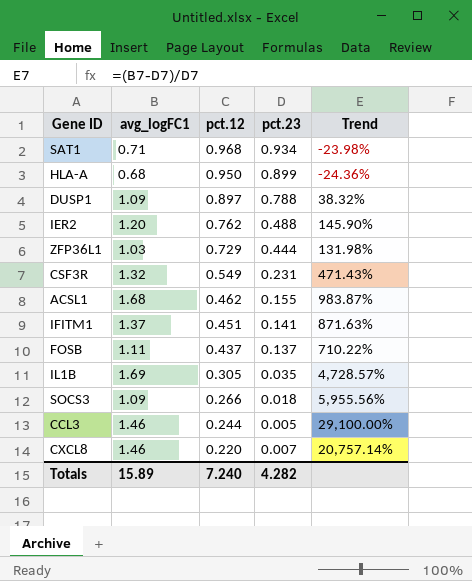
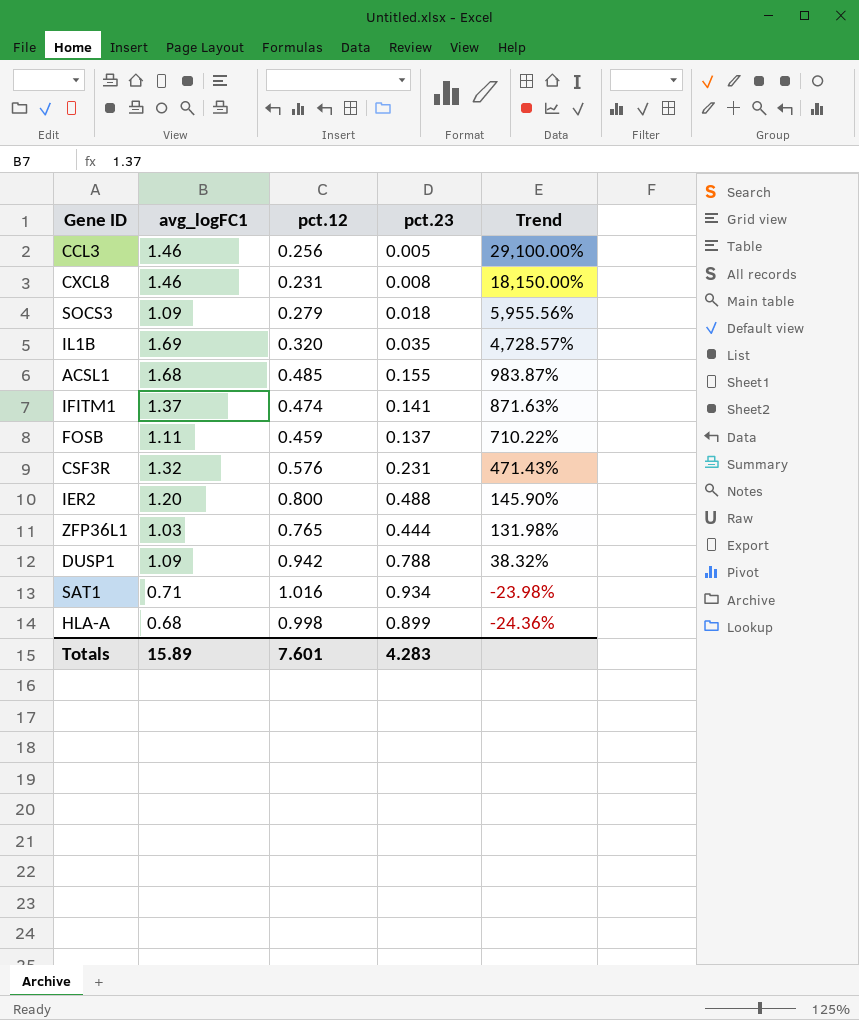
row order: pct.12 descending -> Trend descending
CCL3 | pct.12: 0.244 -> 0.256
CXCL8 | pct.12: 0.220 -> 0.231
CXCL8 | pct.23: 0.007 -> 0.008
CXCL8 | Trend: 20,757.14% -> 18,150.00%
SOCS3 | pct.12: 0.266 -> 0.279
IL1B | pct.12: 0.305 -> 0.320
ACSL1 | pct.12: 0.462 -> 0.485
IFITM1 | pct.12: 0.451 -> 0.474
FOSB | pct.12: 0.437 -> 0.459
CSF3R | pct.12: 0.549 -> 0.576
IER2 | pct.12: 0.762 -> 0.800
ZFP36L1 | pct.12: 0.729 -> 0.765
DUSP1 | pct.12: 0.897 -> 0.942
SAT1 | pct.12: 0.968 -> 1.016
HLA-A | pct.12: 0.950 -> 0.998
Totals | pct.12: 7.240 -> 7.601
Totals | pct.23: 4.282 -> 4.283

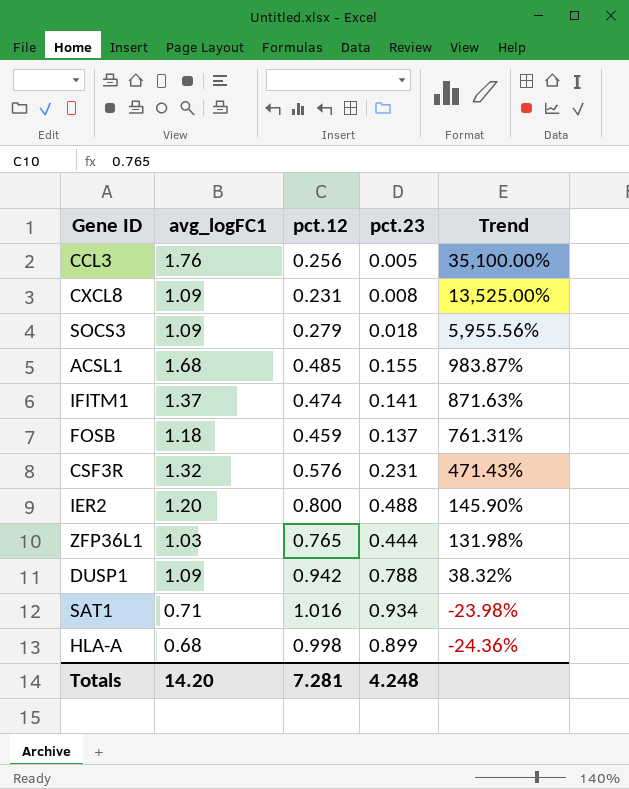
row IL1B: 1.69 | 0.320 | 0.035 | 4,728.57% -> none
CCL3 | avg_logFC1: 1.46 -> 1.76
CCL3 | Trend: 29,100.00% -> 35,100.00%
CXCL8 | avg_logFC1: 1.46 -> 1.09
CXCL8 | Trend: 18,150.00% -> 13,525.00%
FOSB | avg_logFC1: 1.11 -> 1.18
FOSB | Trend: 710.22% -> 761.31%
Totals | avg_logFC1: 15.89 -> 14.20
Totals | pct.12: 7.601 -> 7.281
Totals | pct.23: 4.283 -> 4.248

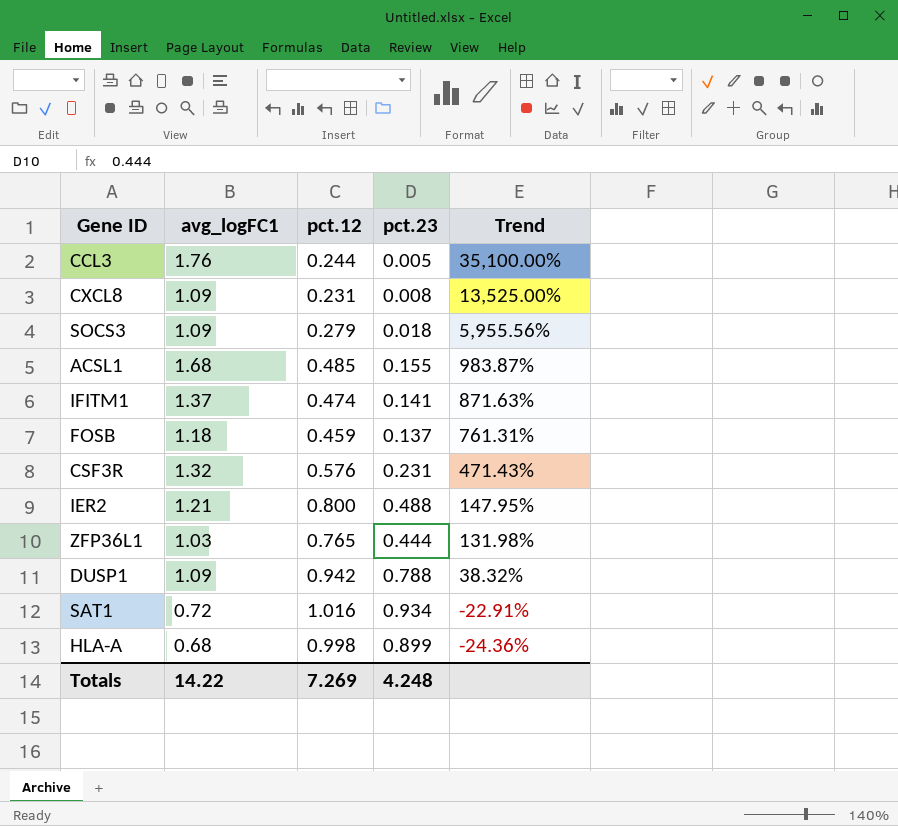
CCL3 | pct.12: 0.256 -> 0.244
IER2 | avg_logFC1: 1.20 -> 1.21
IER2 | Trend: 145.90% -> 147.95%
SAT1 | avg_logFC1: 0.71 -> 0.72
SAT1 | Trend: -23.98% -> -22.91%
Totals | avg_logFC1: 14.20 -> 14.22
Totals | pct.12: 7.281 -> 7.269

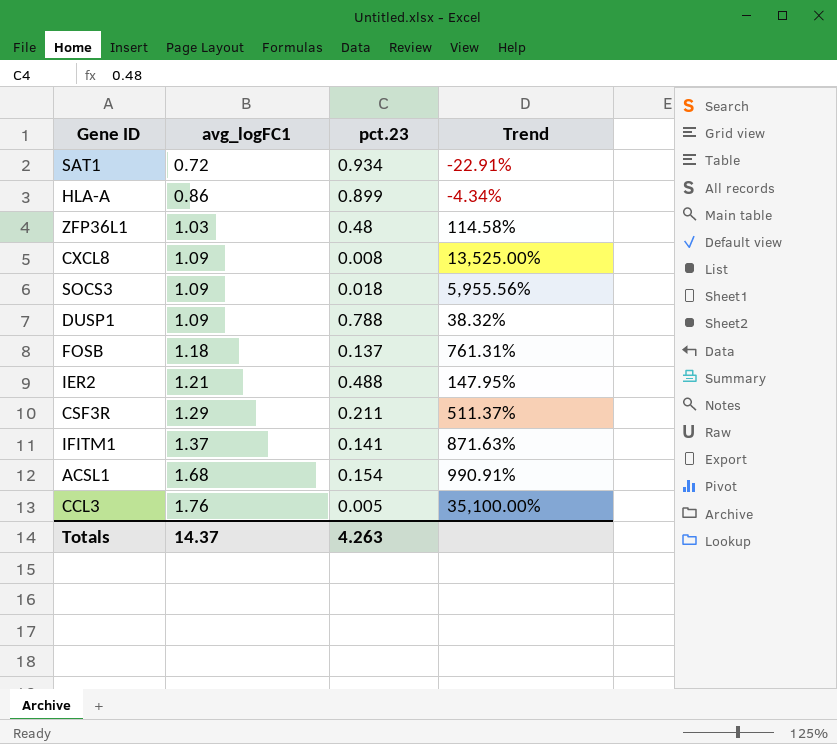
row order: Trend descending -> avg_logFC1 ascending
column pct.12 | position: 3 -> none
HLA-A | avg_logFC1: 0.68 -> 0.86
HLA-A | Trend: -24.36% -> -4.34%
ZFP36L1 | pct.23: 0.444 -> 0.48
ZFP36L1 | Trend: 131.98% -> 114.58%
CSF3R | avg_logFC1: 1.32 -> 1.29
CSF3R | pct.23: 0.231 -> 0.211
CSF3R | Trend: 471.43% -> 511.37%
ACSL1 | pct.23: 0.155 -> 0.154
ACSL1 | Trend: 983.87% -> 990.91%
Totals | avg_logFC1: 14.22 -> 14.37
Totals | pct.23: 4.248 -> 4.263

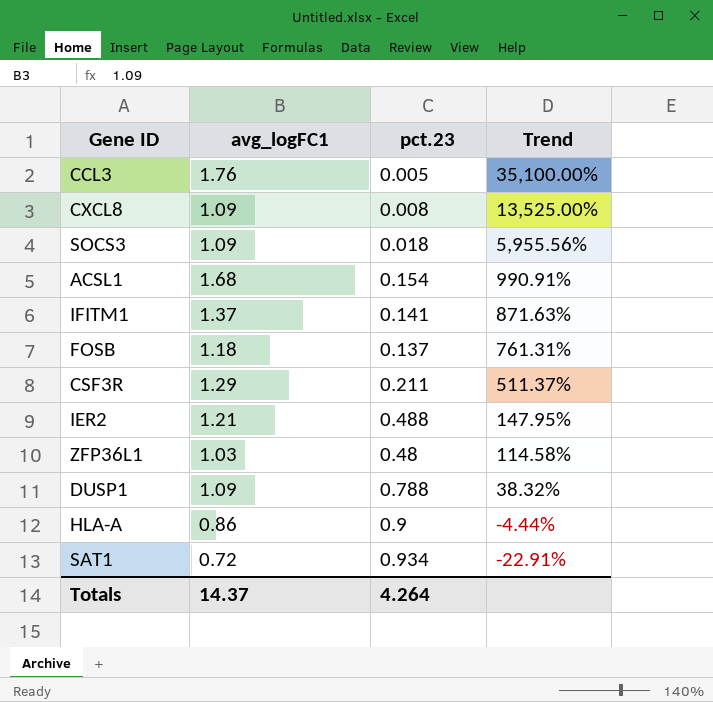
row order: avg_logFC1 ascending -> Trend descending
HLA-A | pct.23: 0.899 -> 0.9
HLA-A | Trend: -4.34% -> -4.44%
Totals | pct.23: 4.263 -> 4.264

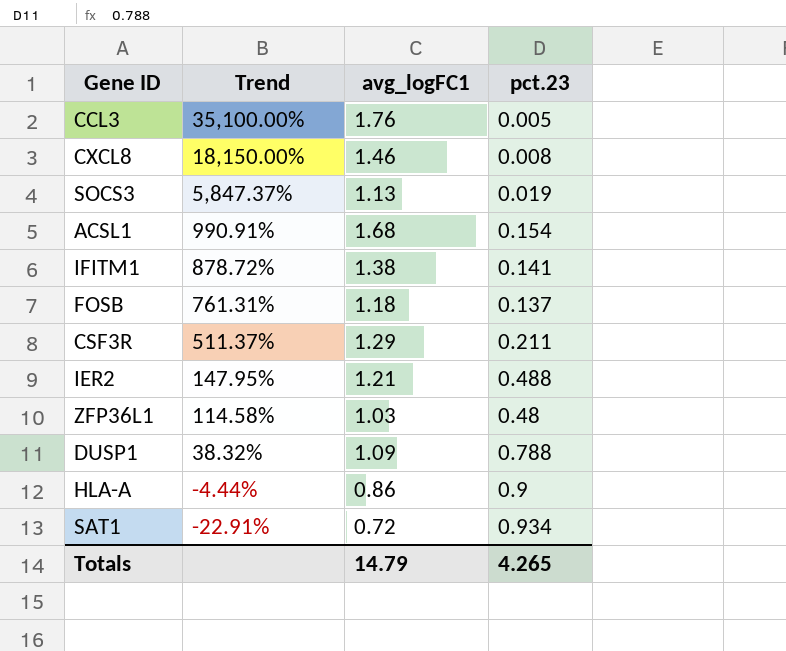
column Trend | position: 4 -> 2
CXCL8 | Trend: 13,525.00% -> 18,150.00%
CXCL8 | avg_logFC1: 1.09 -> 1.46
SOCS3 | Trend: 5,955.56% -> 5,847.37%
SOCS3 | avg_logFC1: 1.09 -> 1.13
SOCS3 | pct.23: 0.018 -> 0.019
IFITM1 | Trend: 871.63% -> 878.72%
IFITM1 | avg_logFC1: 1.37 -> 1.38
Totals | avg_logFC1: 14.37 -> 14.79
Totals | pct.23: 4.264 -> 4.265

